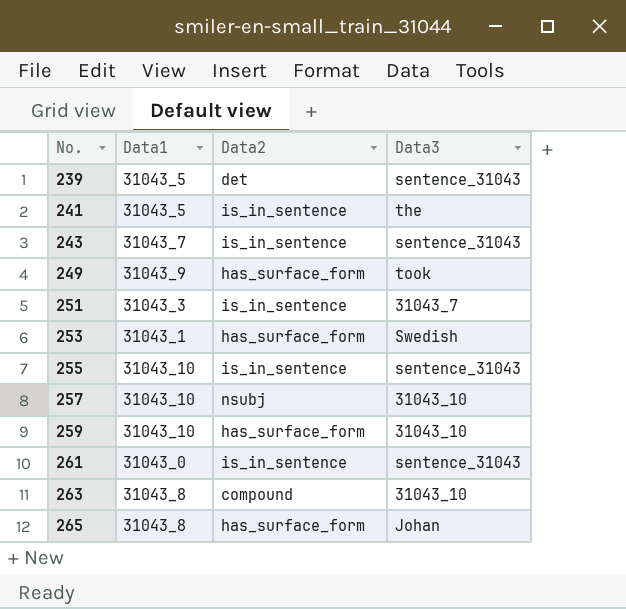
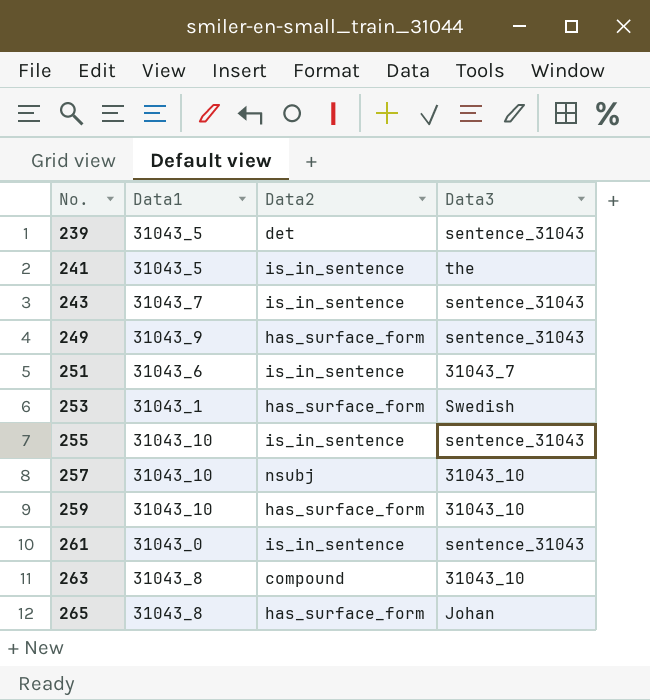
249 | Data3: took -> sentence_31043
251 | Data1: 31043_3 -> 31043_6

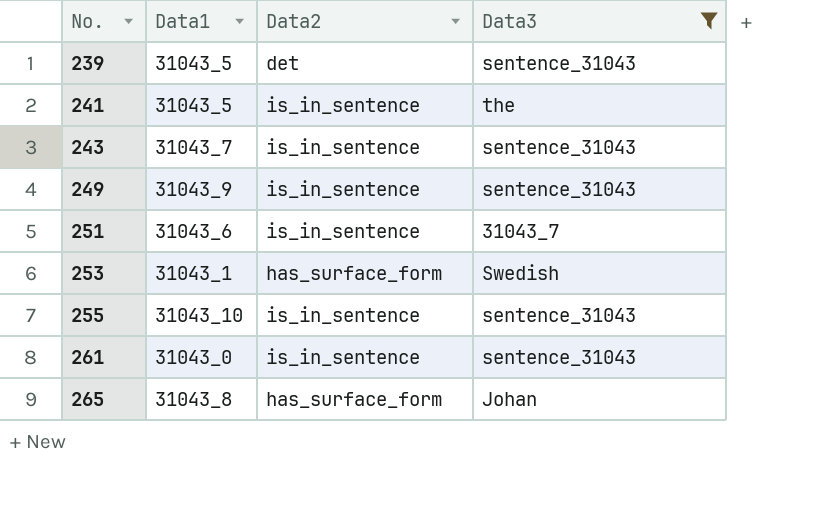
filter: none -> Data3 != 31043_10
249 | Data2: has_surface_form -> is_in_sentence

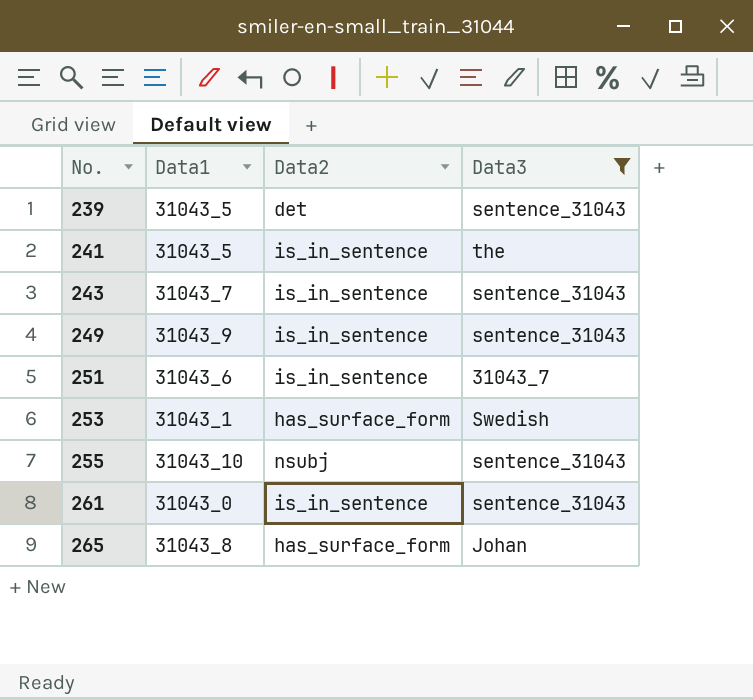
255 | Data2: is_in_sentence -> nsubj

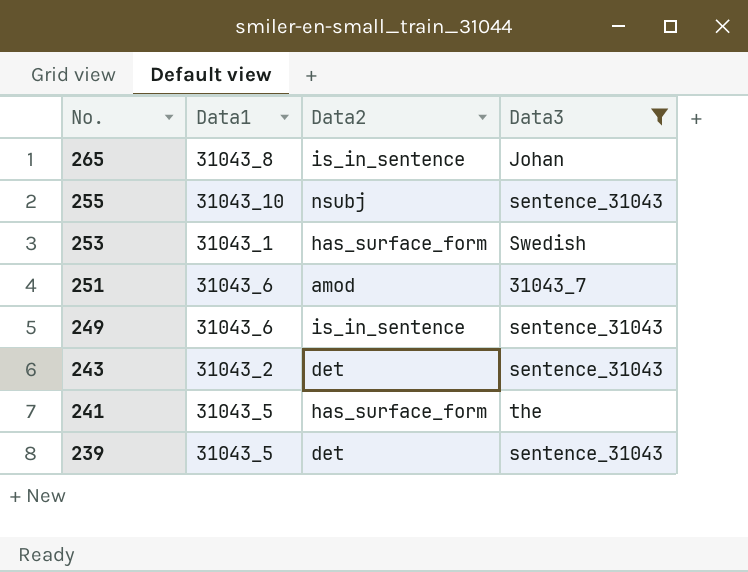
row order: No. ascending -> No. descending
row 261: 31043_0 | is_in_sentence | sentence_31043 -> none
265 | Data2: has_surface_form -> is_in_sentence
251 | Data2: is_in_sentence -> amod
249 | Data1: 31043_9 -> 31043_6
243 | Data1: 31043_7 -> 31043_2
243 | Data2: is_in_sentence -> det
241 | Data2: is_in_sentence -> has_surface_form

